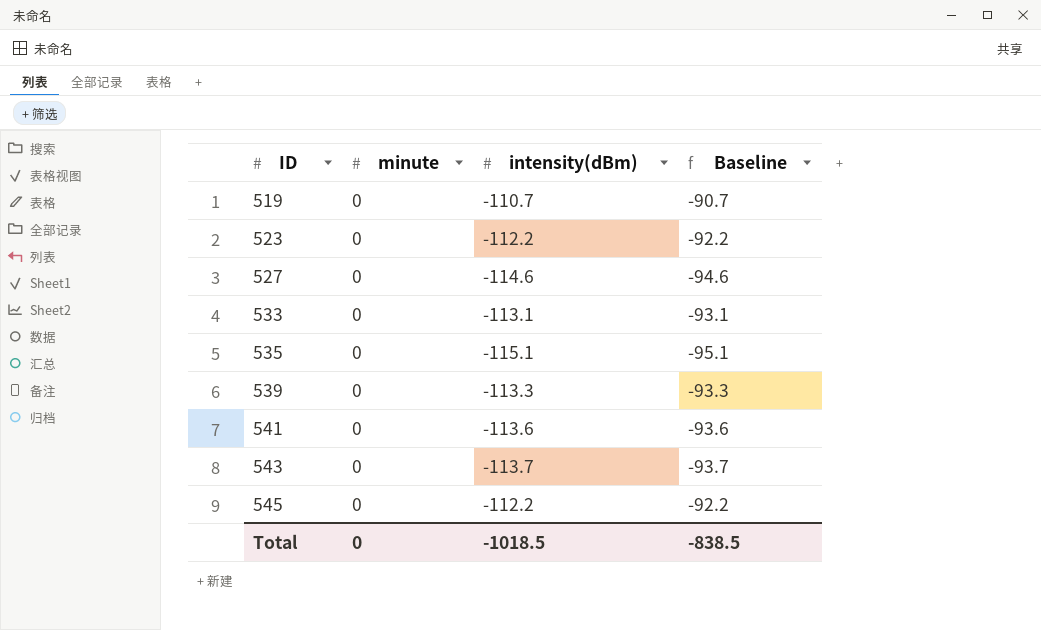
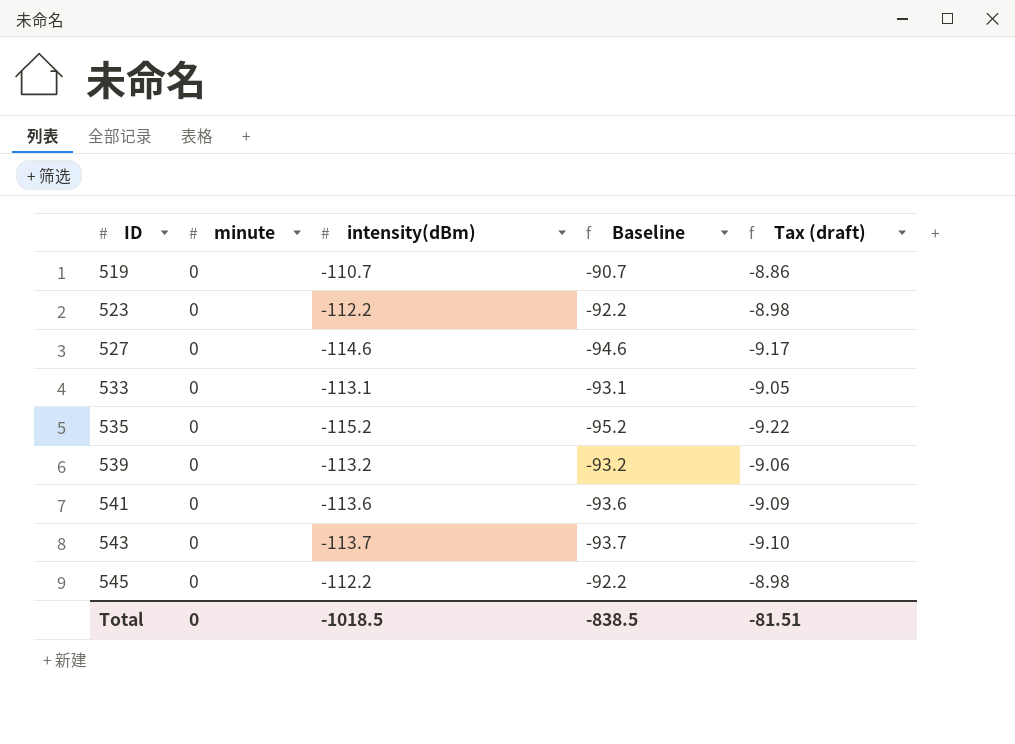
column Tax (draft) | formula: none -> [intensity(dBm)] * 0.08
535 | intensity(dBm): -115.1 -> -115.2
535 | Baseline: -95.1 -> -95.2
539 | intensity(dBm): -113.3 -> -113.2
539 | Baseline: -93.3 -> -93.2

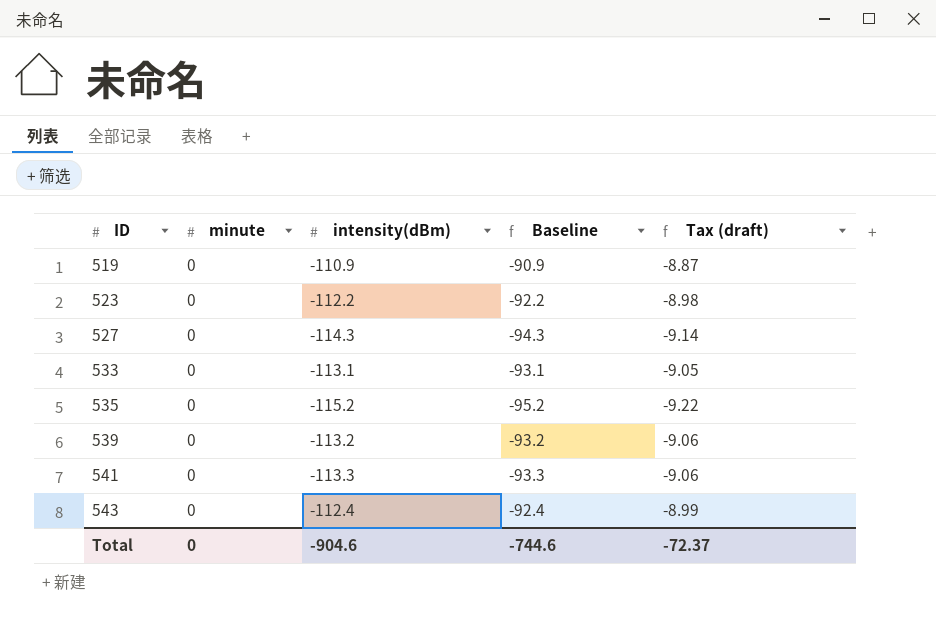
row 545: 0 | -112.2 | -92.2 | -8.98 -> none
519 | intensity(dBm): -110.7 -> -110.9
519 | Baseline: -90.7 -> -90.9
519 | Tax (draft): -8.86 -> -8.87
527 | intensity(dBm): -114.6 -> -114.3
527 | Baseline: -94.6 -> -94.3
527 | Tax (draft): -9.17 -> -9.14
541 | intensity(dBm): -113.6 -> -113.3
541 | Baseline: -93.6 -> -93.3
541 | Tax (draft): -9.09 -> -9.06
543 | intensity(dBm): -113.7 -> -112.4
543 | Baseline: -93.7 -> -92.4
543 | Tax (draft): -9.10 -> -8.99
Total | intensity(dBm): -1018.5 -> -904.6
Total | Baseline: -838.5 -> -744.6
Total | Tax (draft): -81.51 -> -72.37

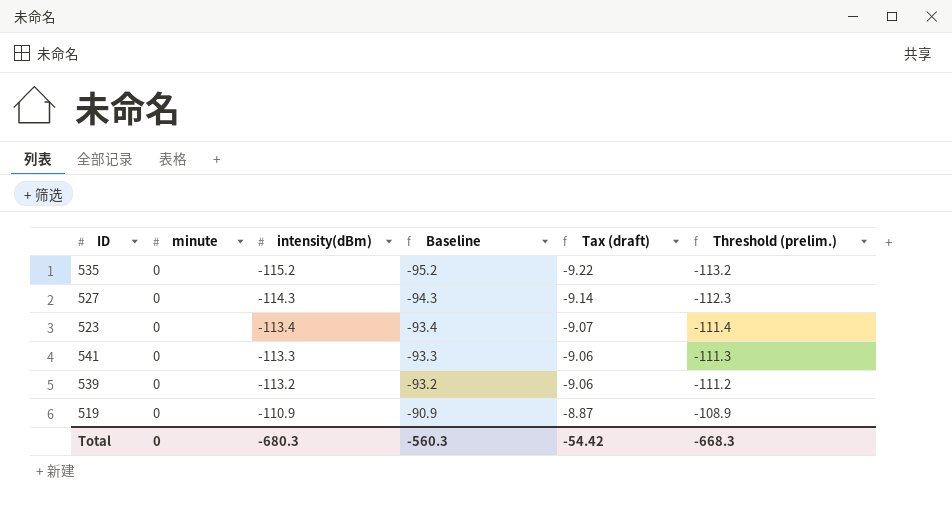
row order: ID ascending -> intensity(dBm) ascending
column Threshold (prelim.) | formula: none -> [intensity(dBm)] + 2
row 533: 0 | -113.1 | -93.1 | -9.05 -> none
row 543: 0 | -112.4 | -92.4 | -8.99 -> none
523 | intensity(dBm): -112.2 -> -113.4
523 | Baseline: -92.2 -> -93.4
523 | Tax (draft): -8.98 -> -9.07
Total | intensity(dBm): -904.6 -> -680.3
Total | Baseline: -744.6 -> -560.3
Total | Tax (draft): -72.37 -> -54.42

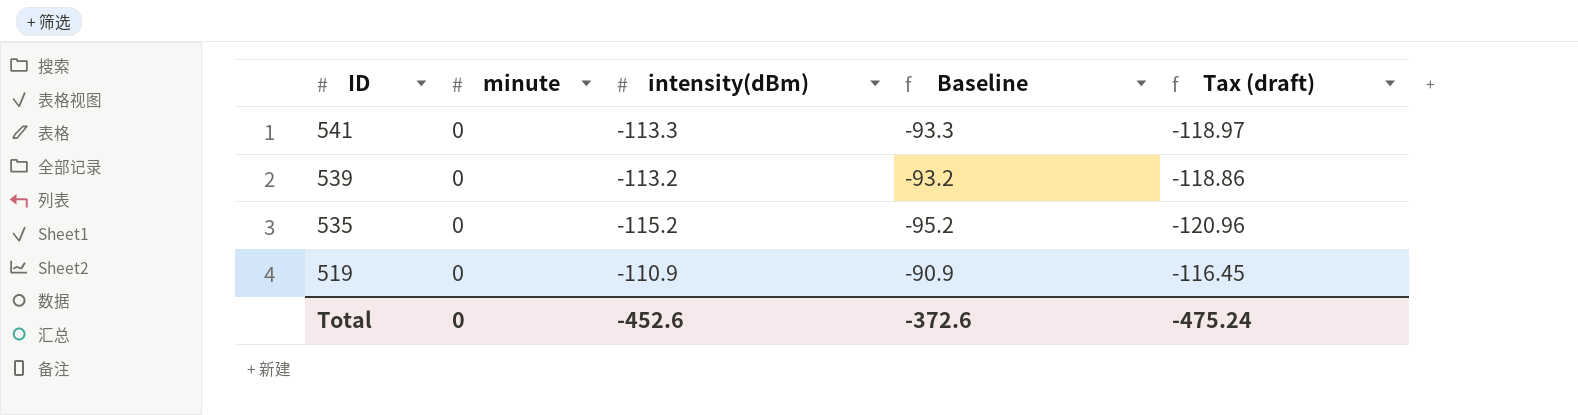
row order: intensity(dBm) ascending -> ID descending
column Threshold (prelim.) | formula: [intensity(dBm)] + 2 -> none
column Tax (draft) | formula: [intensity(dBm)] * 0.08 -> [intensity(dBm)] * 1.05
row 527: 0 | -114.3 | -94.3 | -9.14 | -112.3 -> none
row 523: 0 | -113.4 | -93.4 | -9.07 | -111.4 -> none
Total | intensity(dBm): -680.3 -> -452.6
Total | Baseline: -560.3 -> -372.6
Total | Tax (draft): -54.42 -> -475.24

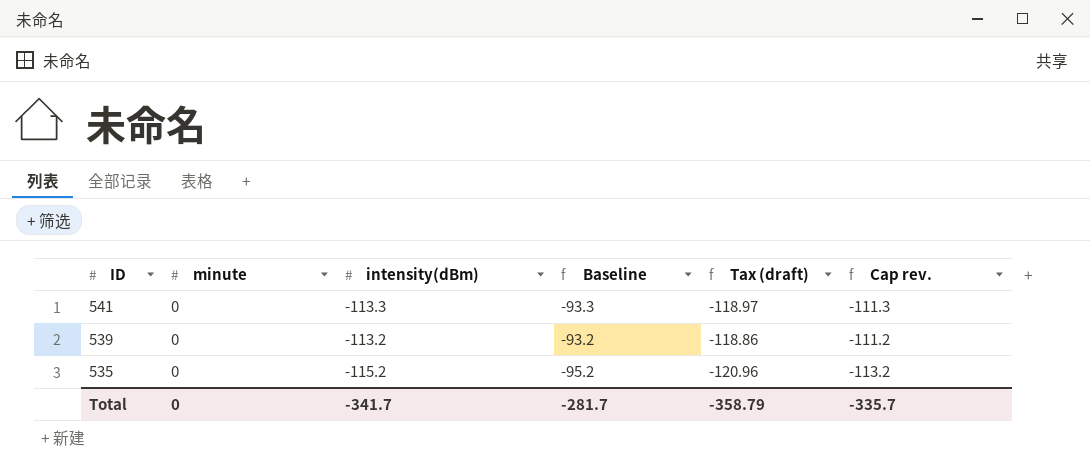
column Cap rev. | formula: none -> [intensity(dBm)] + 2
row 519: 0 | -110.9 | -90.9 | -116.45 -> none
Total | intensity(dBm): -452.6 -> -341.7
Total | Baseline: -372.6 -> -281.7
Total | Tax (draft): -475.24 -> -358.79

